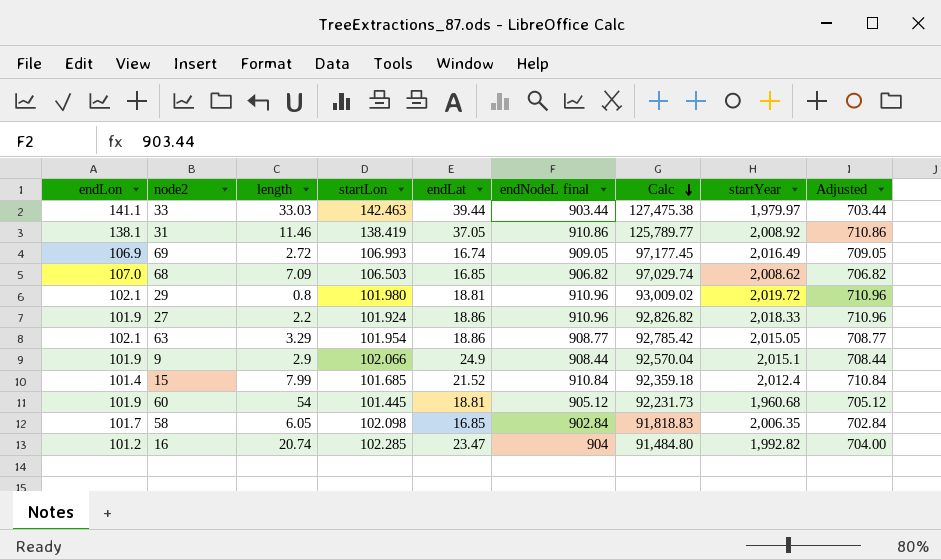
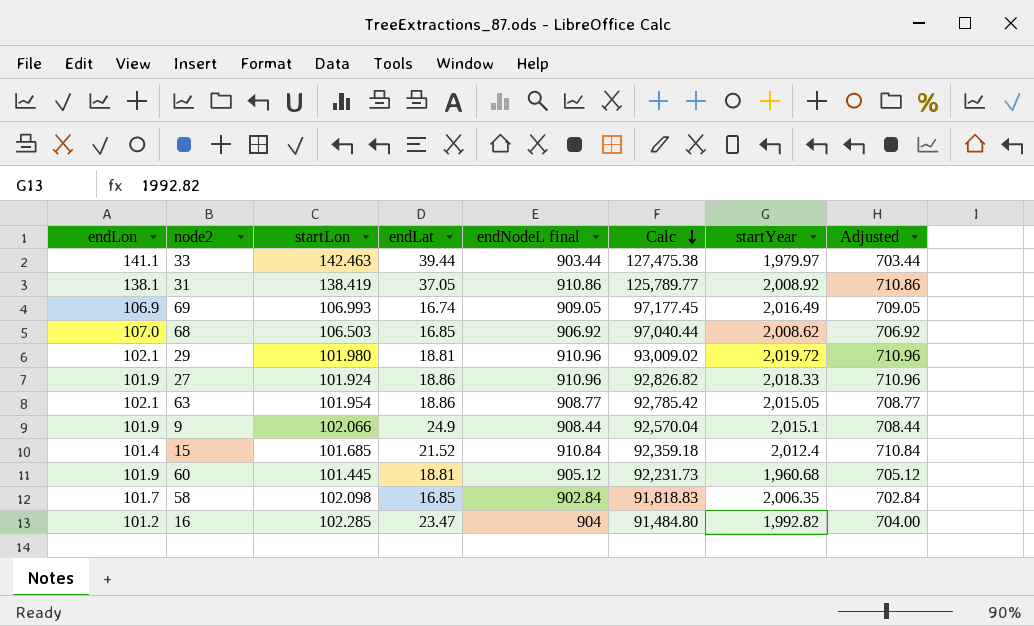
column length | position: 3 -> none
68 | endNodeL final: 906.82 -> 906.92
68 | Calc: 97,029.74 -> 97,040.44
68 | Adjusted: 706.82 -> 706.92

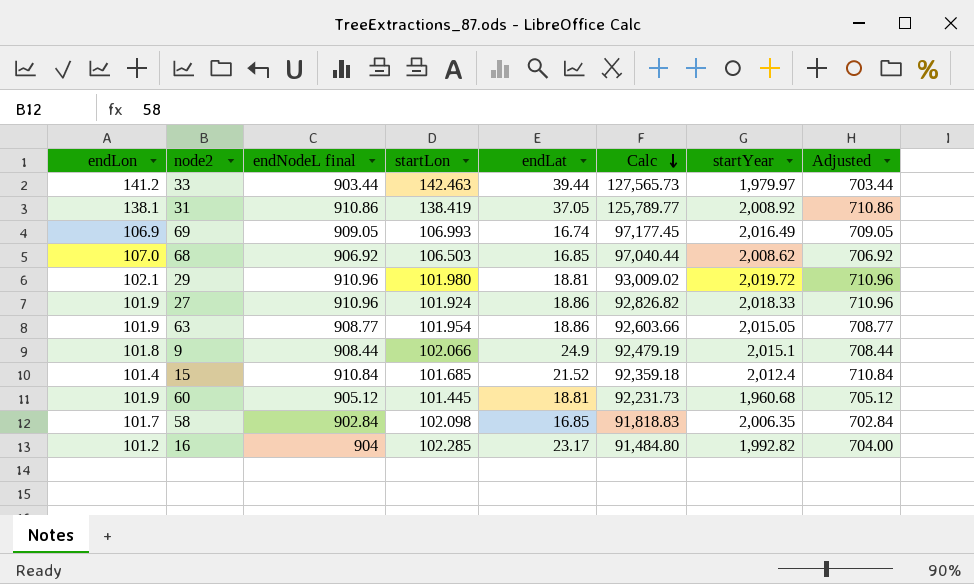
column endNodeL final | position: 5 -> 3
33 | endLon: 141.1 -> 141.2
33 | Calc: 127,475.38 -> 127,565.73
63 | endLon: 102.1 -> 101.9
63 | Calc: 92,785.42 -> 92,603.66
9 | endLon: 101.9 -> 101.8
9 | Calc: 92,570.04 -> 92,479.19
16 | endLat: 23.47 -> 23.17

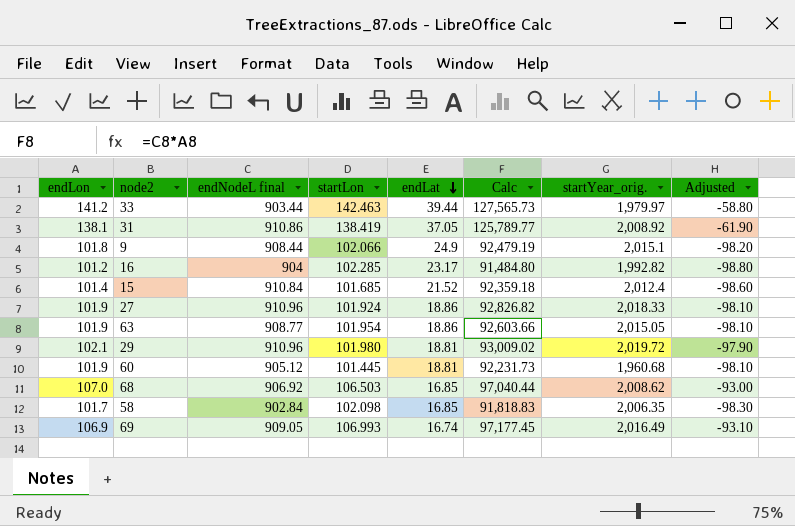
row order: Calc descending -> endLat descending
column name: startYear -> startYear_orig.
column Adjusted | formula: [endNodeL final] - 200 -> [endLon] - 200

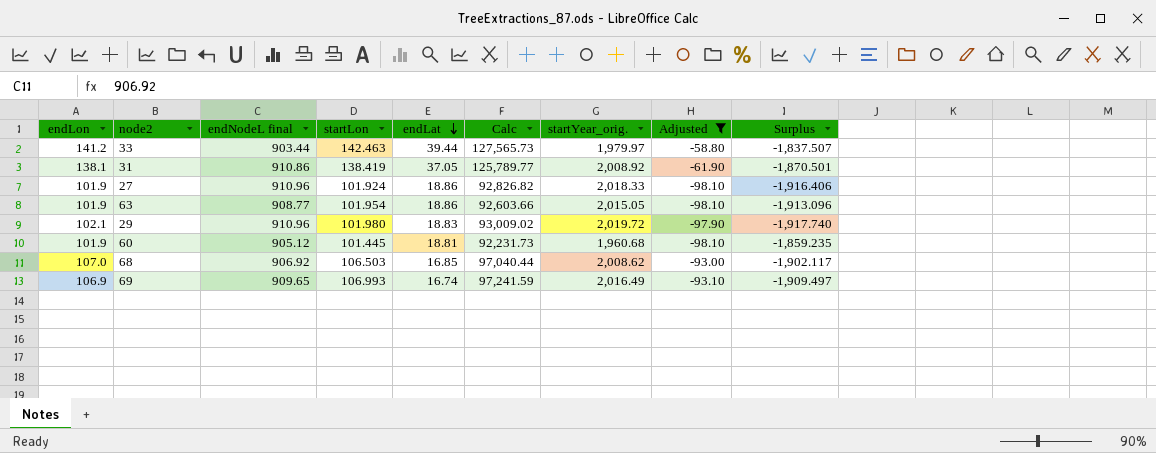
filter: none -> Adjusted >= -98.10
column Surplus | formula: none -> [startLon] - [startYear_orig.]
29 | endLat: 18.81 -> 18.83
69 | endNodeL final: 909.05 -> 909.65
69 | Calc: 97,177.45 -> 97,241.59

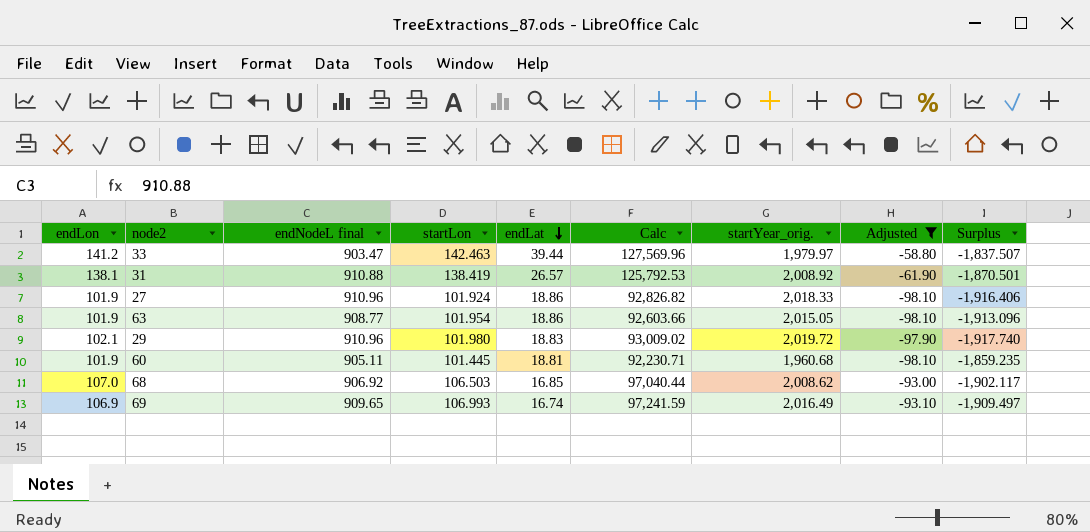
33 | endNodeL final: 903.44 -> 903.47
33 | Calc: 127,565.73 -> 127,569.96
31 | endNodeL final: 910.86 -> 910.88
31 | endLat: 37.05 -> 26.57
31 | Calc: 125,789.77 -> 125,792.53
60 | endNodeL final: 905.12 -> 905.11
60 | Calc: 92,231.73 -> 92,230.71

